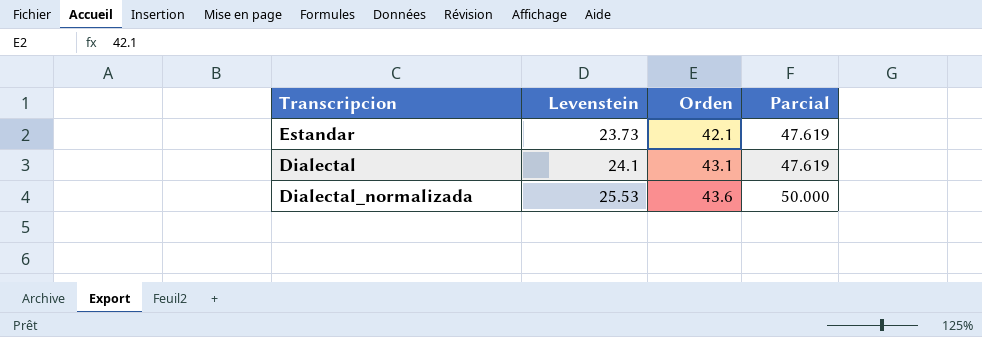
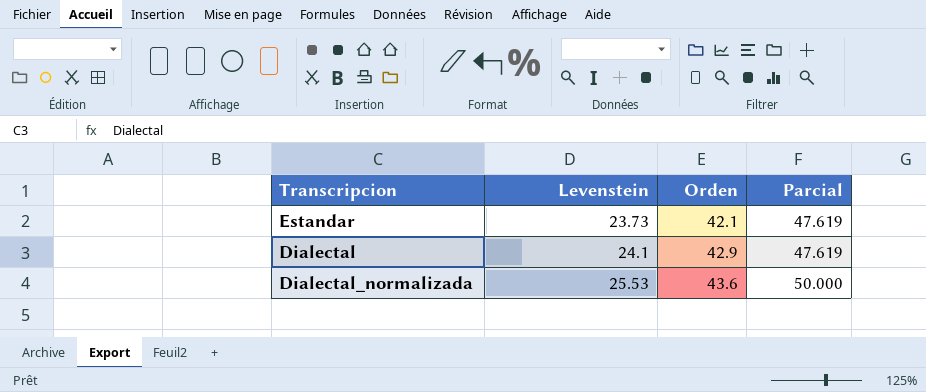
Dialectal | Orden: 43.1 -> 42.9

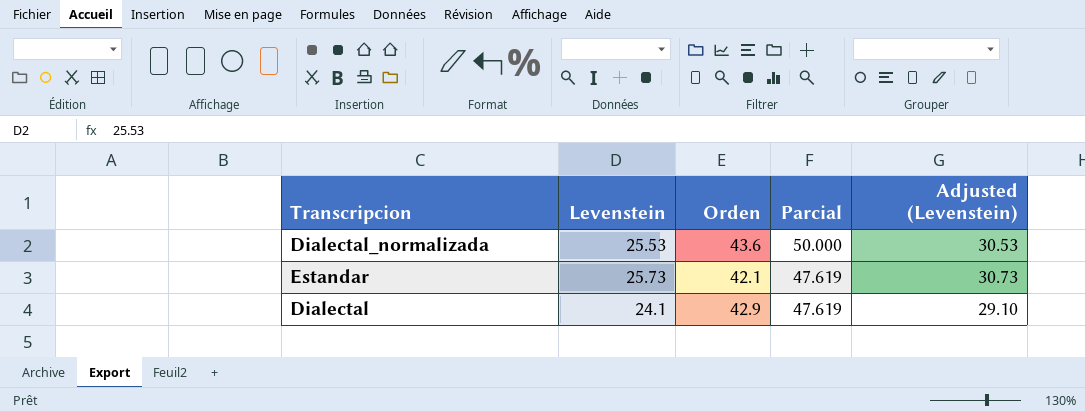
row order: Levenstein ascending -> Parcial descending
column Adjusted (Levenstein) | formula: none -> [Levenstein] + 5
Estandar | Levenstein: 23.73 -> 25.73

